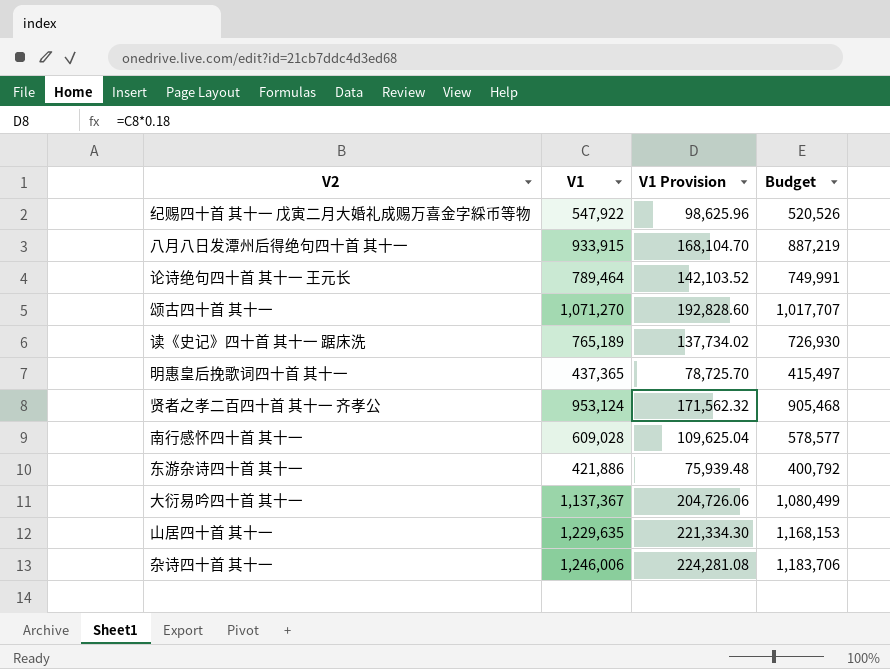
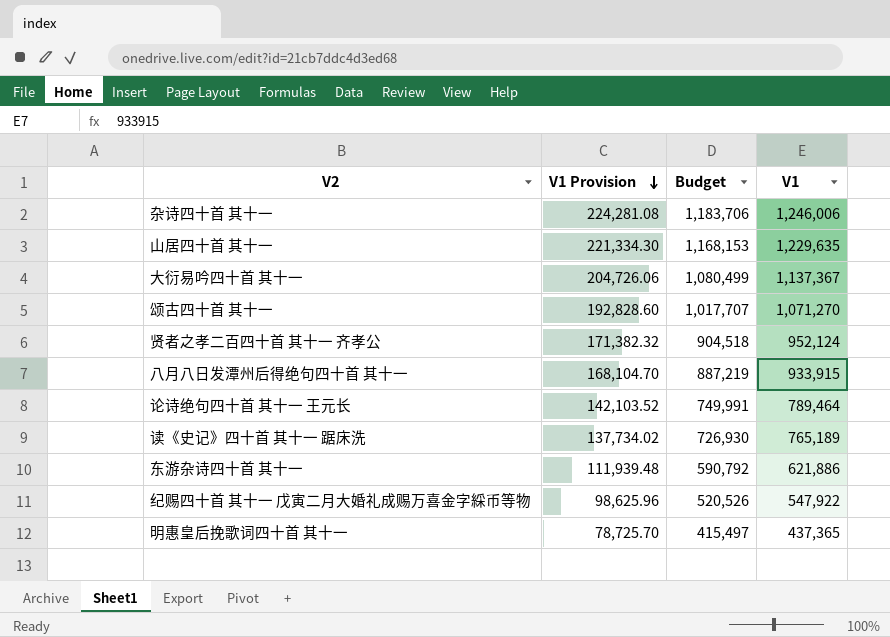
row order: none -> V1 Provision descending
column V1 | position: 2 -> 4
row 南行感怀四十首 其十一: 609,028 | 109,625.04 | 578,577 -> none
贤者之孝二百四十首 其十一 齐孝公 | V1 Provision: 171,562.32 -> 171,382.32
贤者之孝二百四十首 其十一 齐孝公 | Budget: 905,468 -> 904,518
贤者之孝二百四十首 其十一 齐孝公 | V1: 953,124 -> 952,124
东游杂诗四十首 其十一 | V1 Provision: 75,939.48 -> 111,939.48
东游杂诗四十首 其十一 | Budget: 400,792 -> 590,792
东游杂诗四十首 其十一 | V1: 421,886 -> 621,886

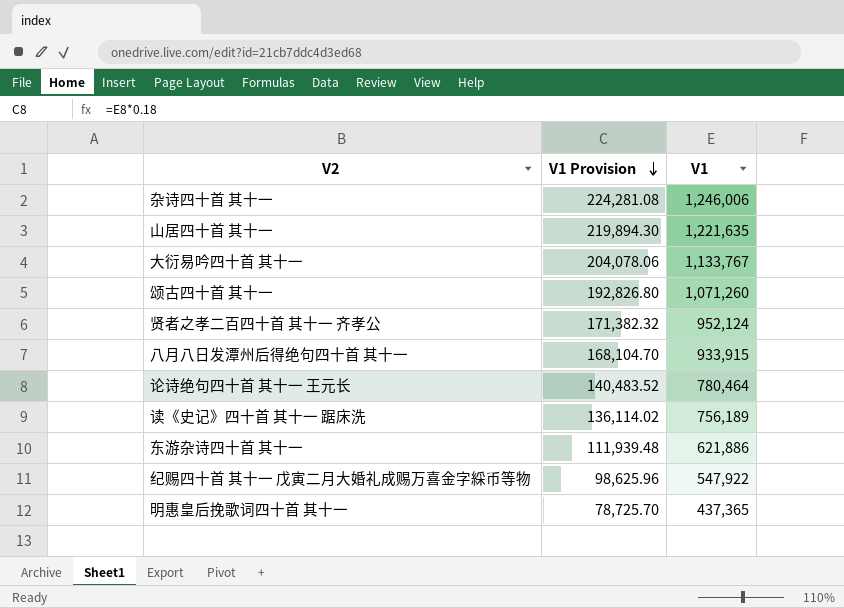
column Budget | formula: [V1] * 0.95 -> none
山居四十首 其十一 | V1 Provision: 221,334.30 -> 219,894.30
山居四十首 其十一 | V1: 1,229,635 -> 1,221,635
大衍易吟四十首 其十一 | V1 Provision: 204,726.06 -> 204,078.06
大衍易吟四十首 其十一 | V1: 1,137,367 -> 1,133,767
颂古四十首 其十一 | V1 Provision: 192,828.60 -> 192,826.80
颂古四十首 其十一 | V1: 1,071,270 -> 1,071,260
论诗绝句四十首 其十一 王元长 | V1 Provision: 142,103.52 -> 140,483.52
论诗绝句四十首 其十一 王元长 | V1: 789,464 -> 780,464
读《史记》四十首 其十一 踞床洗 | V1 Provision: 137,734.02 -> 136,114.02
读《史记》四十首 其十一 踞床洗 | V1: 765,189 -> 756,189

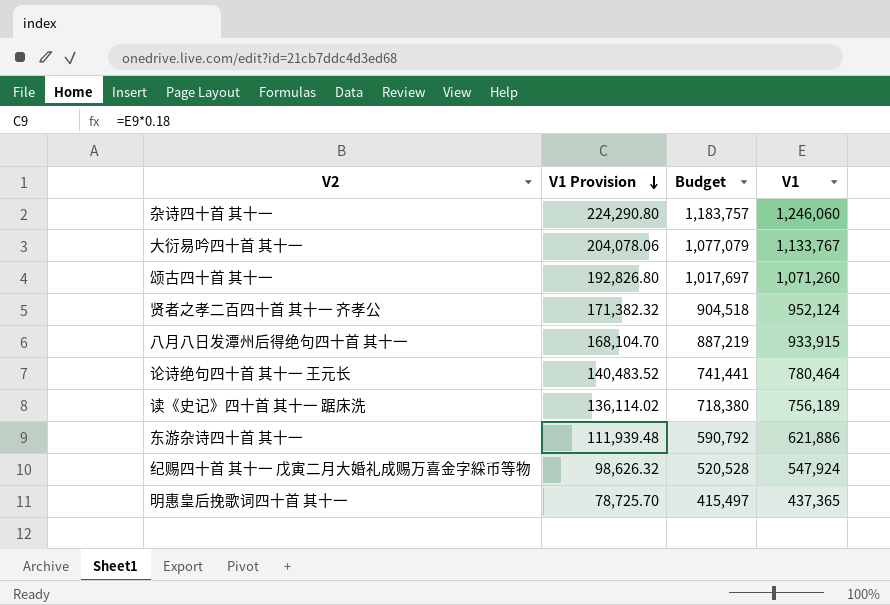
column Budget | formula: none -> [V1] * 0.95
row 山居四十首 其十一: 219,894.30 | 1,221,635 -> none
杂诗四十首 其十一 | V1 Provision: 224,281.08 -> 224,290.80
杂诗四十首 其十一 | V1: 1,246,006 -> 1,246,060
纪赐四十首 其十一 戊寅二月大婚礼成赐万喜金字綵币等物 | V1 Provision: 98,625.96 -> 98,626.32
纪赐四十首 其十一 戊寅二月大婚礼成赐万喜金字綵币等物 | V1: 547,922 -> 547,924

